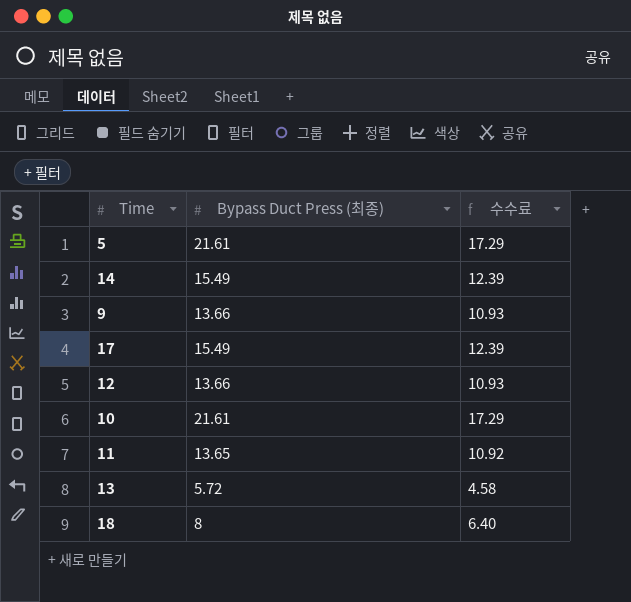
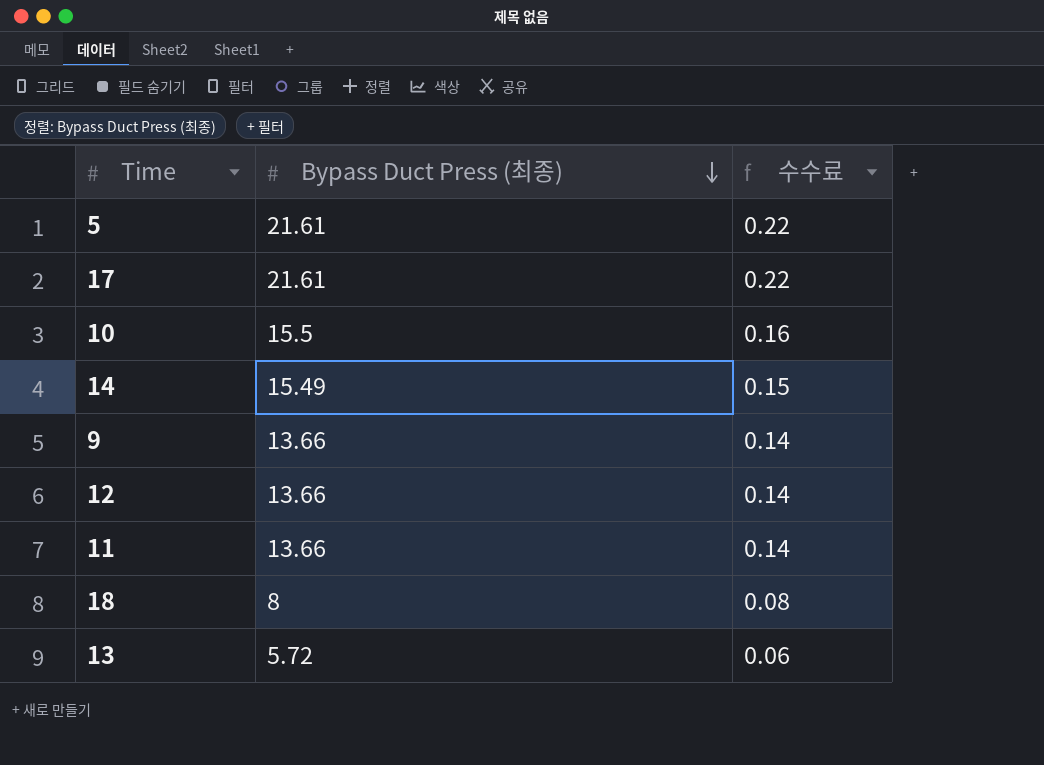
row order: none -> Bypass Duct Press (최종) descending
column 수수료 | formula: [Bypass Duct Press (최종)] * 0.8 -> [Bypass Duct Press (최종)] * 0.01
17 | Bypass Duct Press (최종): 15.49 -> 21.61
10 | Bypass Duct Press (최종): 21.61 -> 15.5
11 | Bypass Duct Press (최종): 13.65 -> 13.66

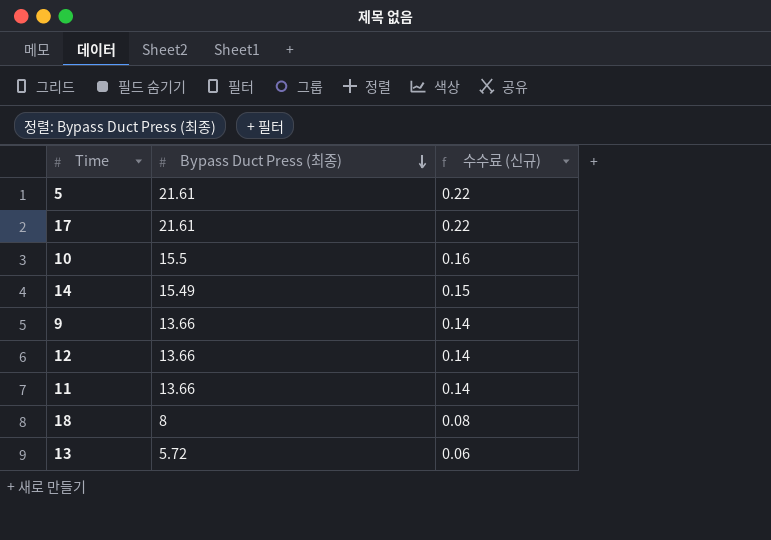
column name: 수수료 -> 수수료 (신규)

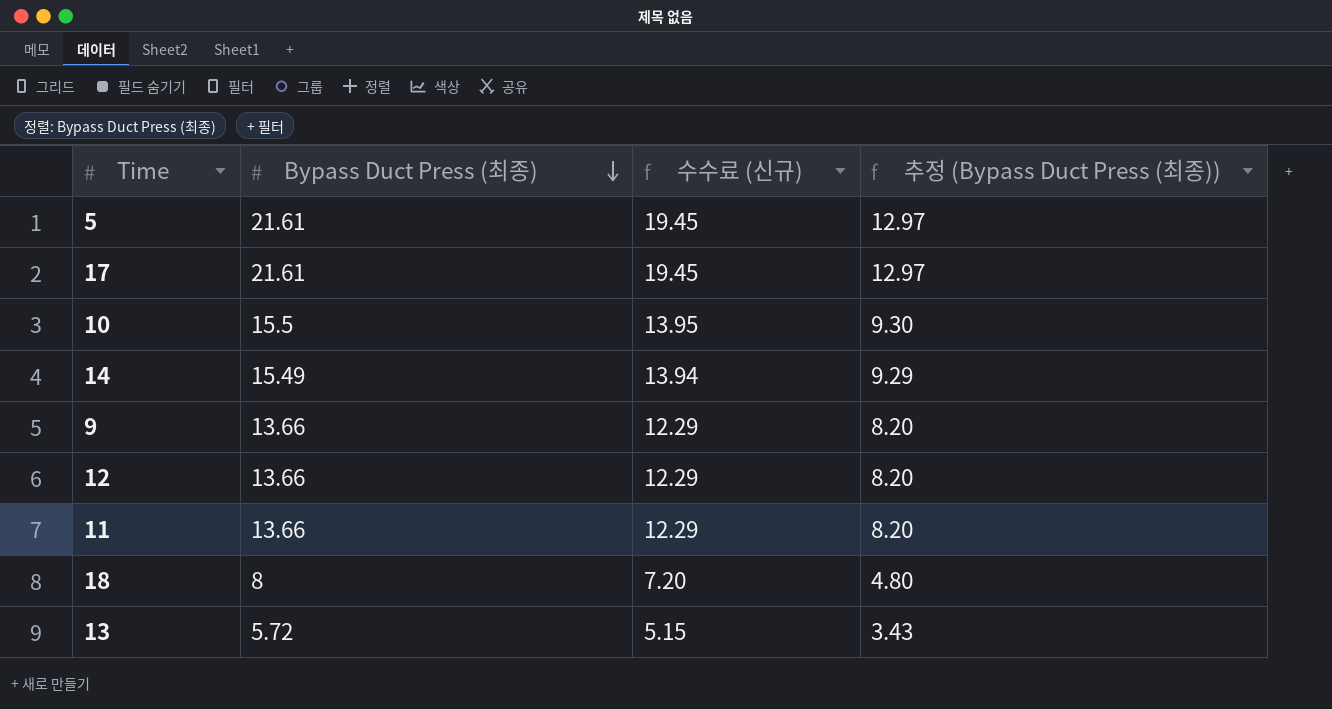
column 수수료 (신규) | formula: [Bypass Duct Press (최종)] * 0.01 -> [Bypass Duct Press (최종)] * 0.9
column 추정 (Bypass Duct Press (최종)) | formula: none -> [Bypass Duct Press (최종)] * 0.6

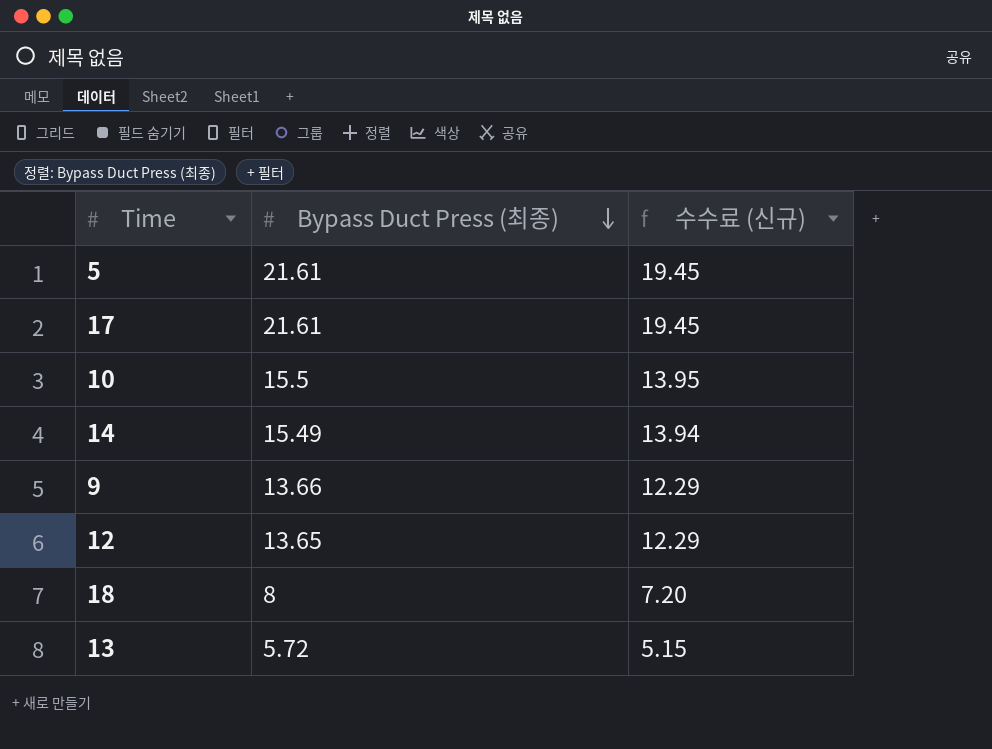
column 추정 (Bypass Duct Press (최종)) | formula: [Bypass Duct Press (최종)] * 0.6 -> none
row 11: 13.66 | 12.29 | 8.20 -> none
12 | Bypass Duct Press (최종): 13.66 -> 13.65

